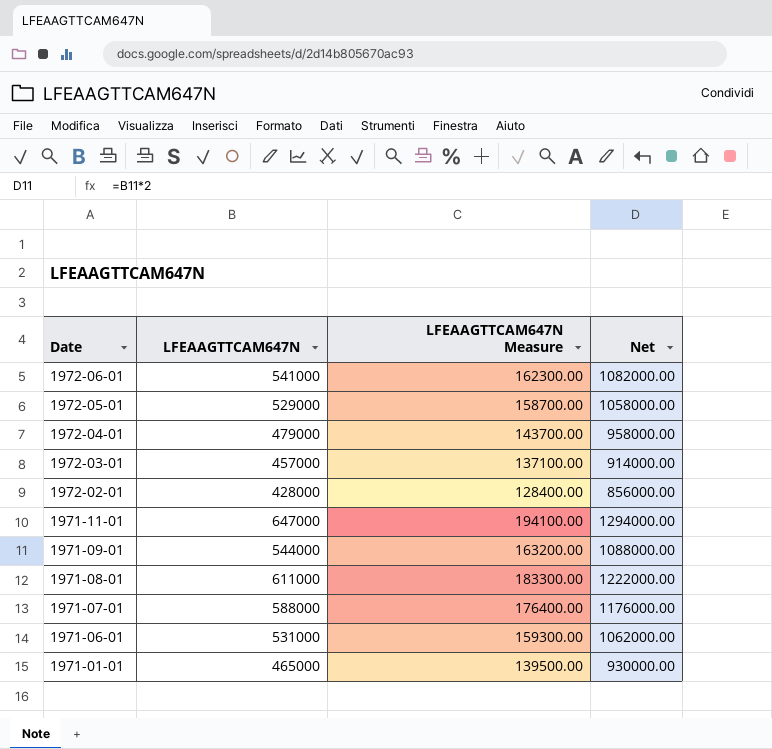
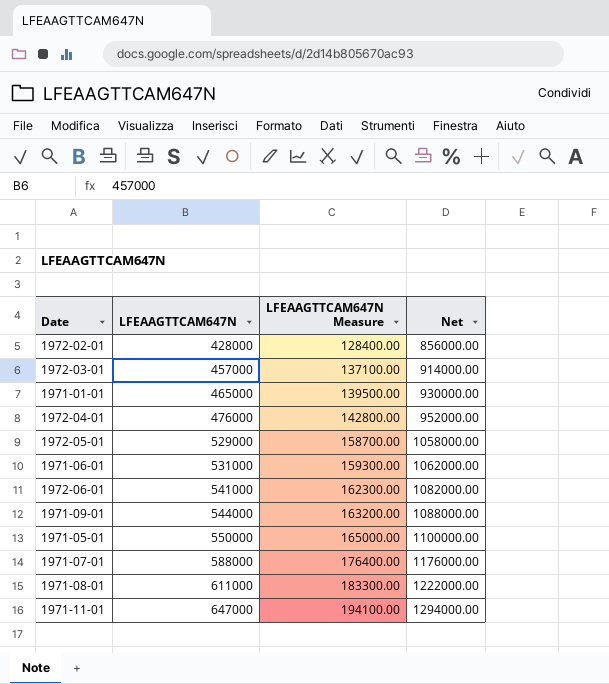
row order: Date descending -> LFEAAGTTCAM647N ascending
1972-04-01 | LFEAAGTTCAM647N: 479000 -> 476000
1972-04-01 | LFEAAGTTCAM647N Measure: 143700.00 -> 142800.00
1972-04-01 | Net: 958000.00 -> 952000.00
row 1971-05-01: none -> 550000 | 165000.00 | 1100000.00

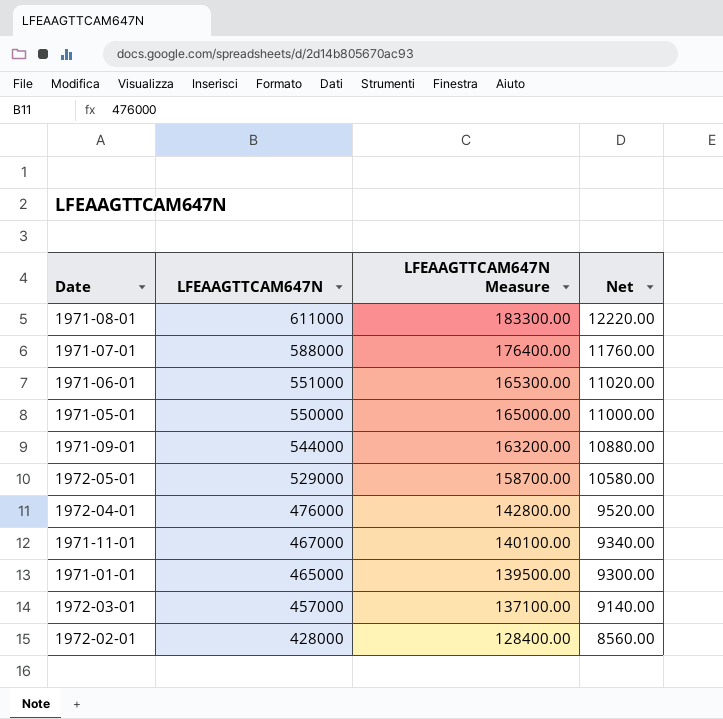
row order: LFEAAGTTCAM647N ascending -> LFEAAGTTCAM647N descending
column Net | formula: [LFEAAGTTCAM647N] * 2 -> [LFEAAGTTCAM647N] * 0.02
row 1972-06-01: 541000 | 162300.00 | 1082000.00 -> none
1971-06-01 | LFEAAGTTCAM647N: 531000 -> 551000
1971-06-01 | LFEAAGTTCAM647N Measure: 159300.00 -> 165300.00
1971-11-01 | LFEAAGTTCAM647N: 647000 -> 467000
1971-11-01 | LFEAAGTTCAM647N Measure: 194100.00 -> 140100.00

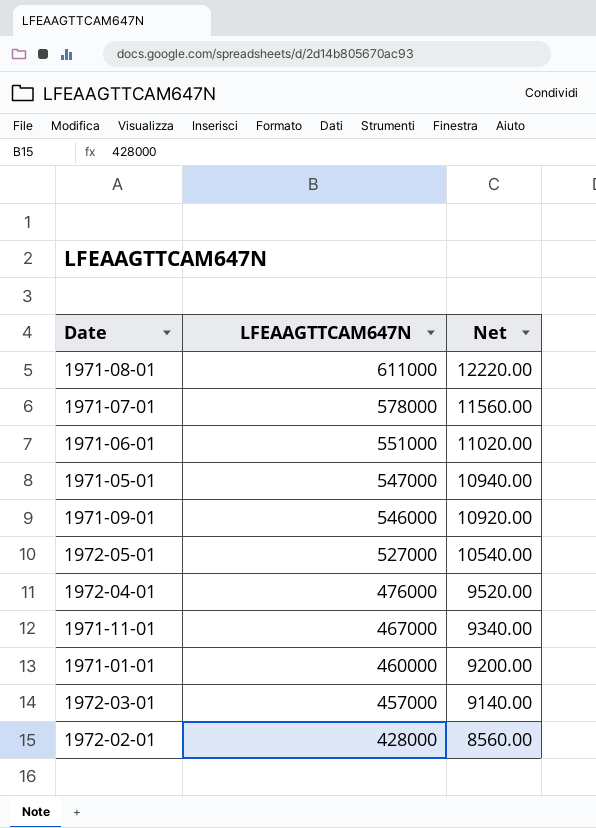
column LFEAAGTTCAM647N Measure | formula: [LFEAAGTTCAM647N] * 0.3 -> none
1971-07-01 | LFEAAGTTCAM647N: 588000 -> 578000
1971-07-01 | Net: 11760.00 -> 11560.00
1971-05-01 | LFEAAGTTCAM647N: 550000 -> 547000
1971-05-01 | Net: 11000.00 -> 10940.00
1971-09-01 | LFEAAGTTCAM647N: 544000 -> 546000
1971-09-01 | Net: 10880.00 -> 10920.00
1972-05-01 | LFEAAGTTCAM647N: 529000 -> 527000
1972-05-01 | Net: 10580.00 -> 10540.00
1971-01-01 | LFEAAGTTCAM647N: 465000 -> 460000
1971-01-01 | Net: 9300.00 -> 9200.00

